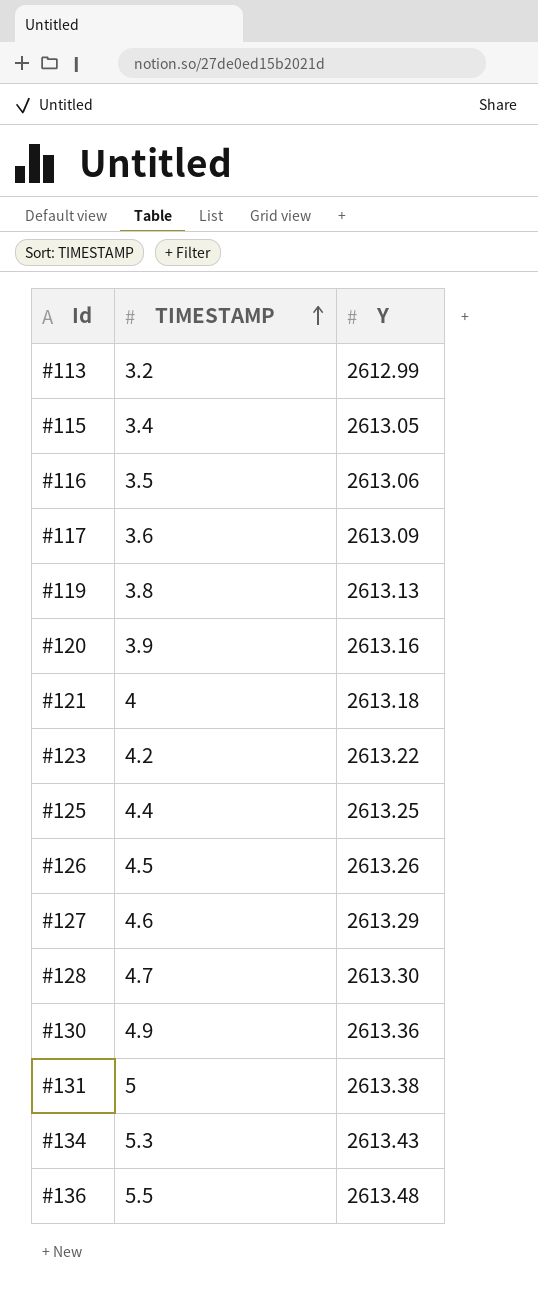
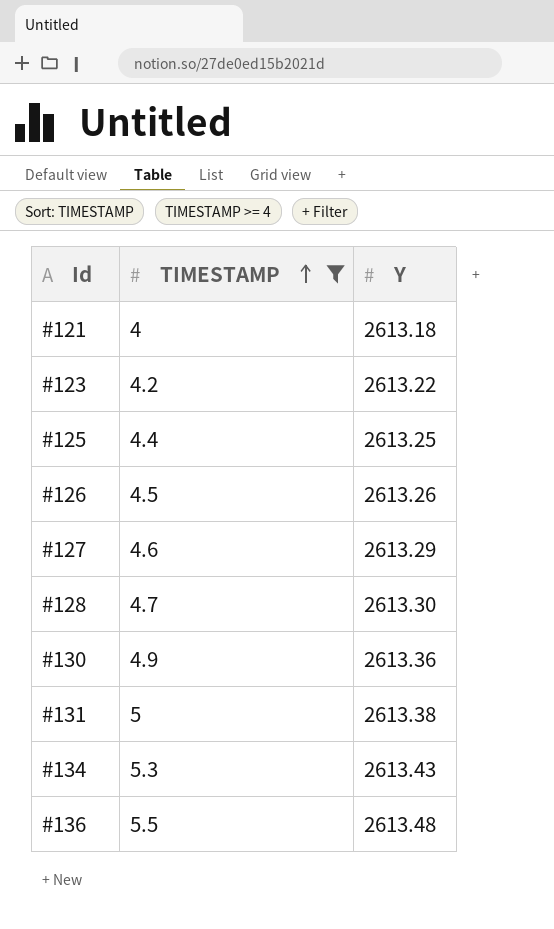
filter: none -> TIMESTAMP >= 4

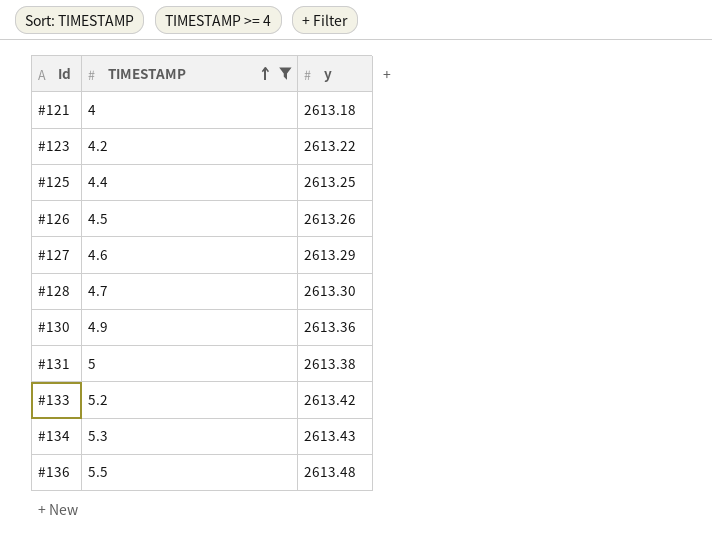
column name: Y -> y
row #133: none -> 5.2 | 2613.42

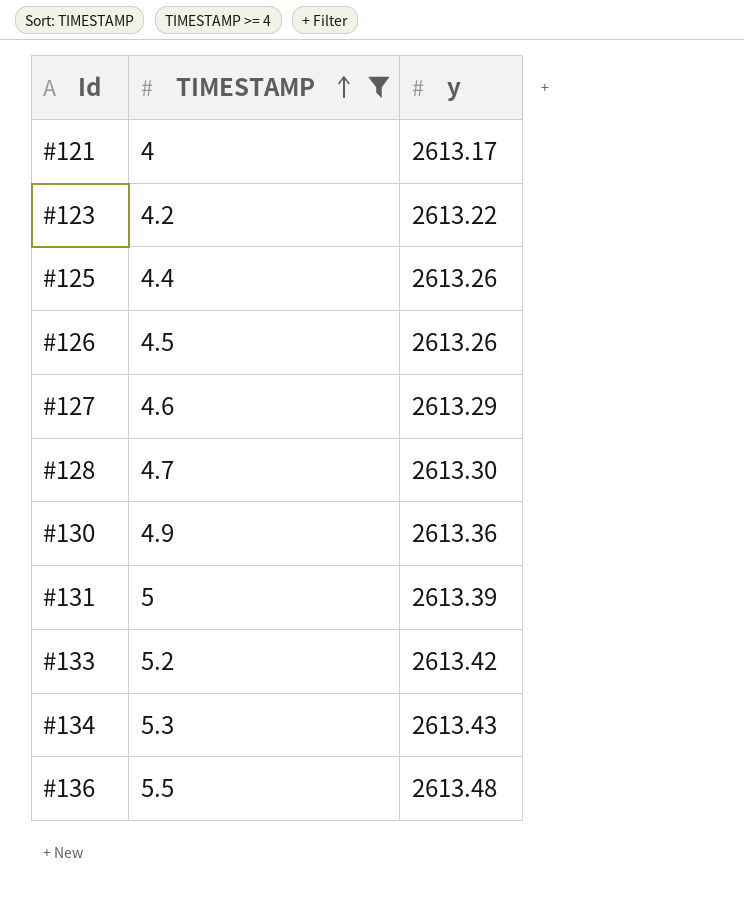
#121 | y: 2613.18 -> 2613.17
#125 | y: 2613.25 -> 2613.26
#131 | y: 2613.38 -> 2613.39

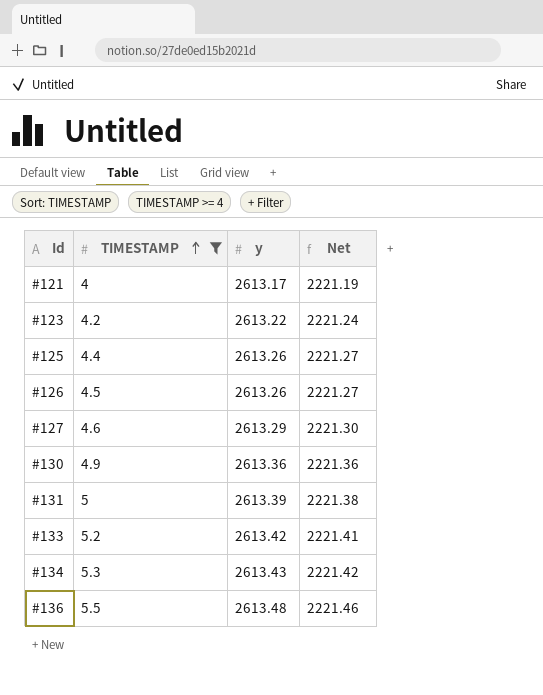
column Net | formula: none -> [y] * 0.85
row #128: 4.7 | 2613.30 -> none

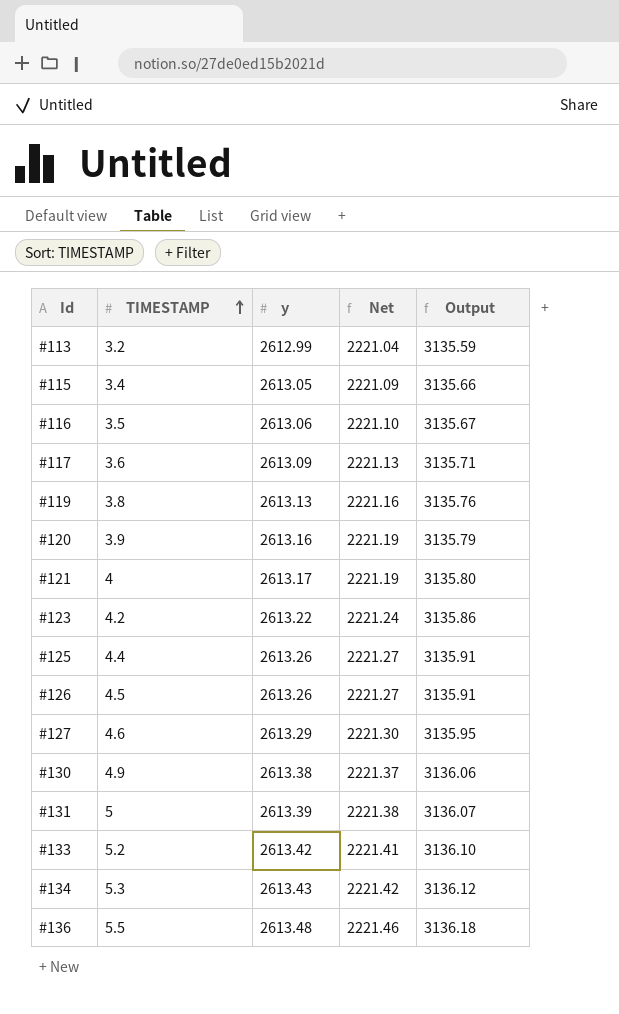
filter: TIMESTAMP >= 4 -> none
column Output | formula: none -> [y] * 1.2
#130 | y: 2613.36 -> 2613.38
#130 | Net: 2221.36 -> 2221.37

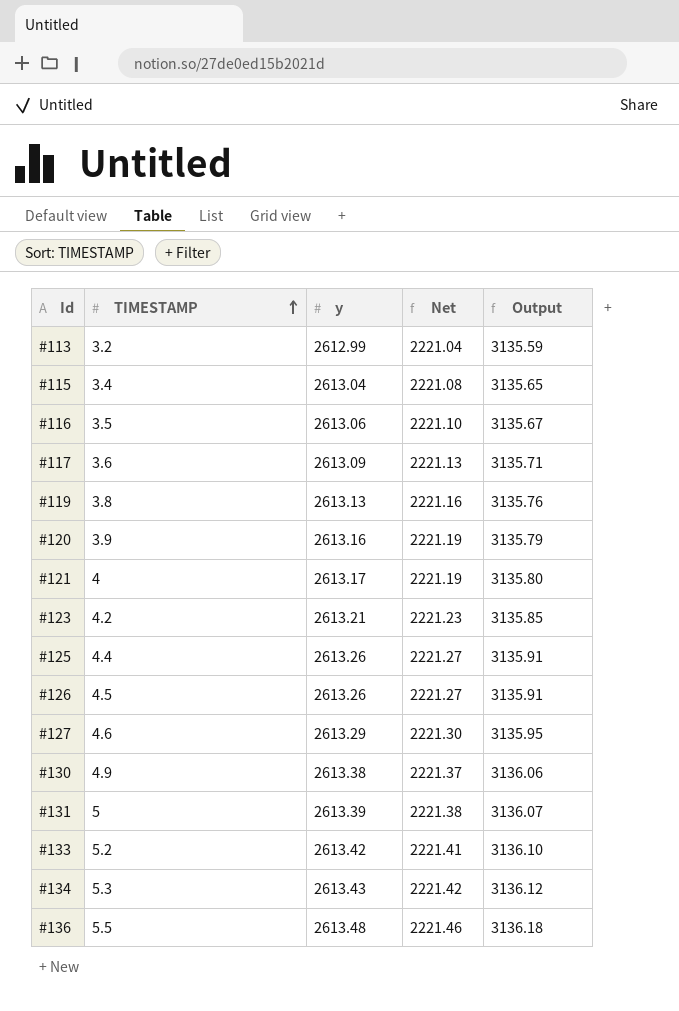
#115 | y: 2613.05 -> 2613.04
#115 | Net: 2221.09 -> 2221.08
#115 | Output: 3135.66 -> 3135.65
#123 | y: 2613.22 -> 2613.21
#123 | Net: 2221.24 -> 2221.23
#123 | Output: 3135.86 -> 3135.85

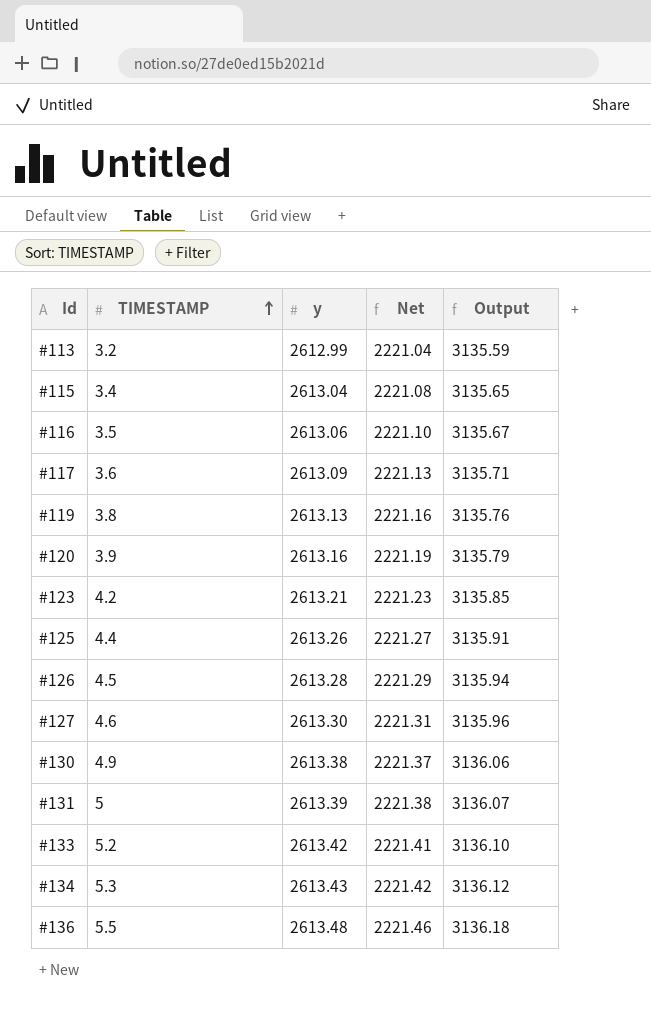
row #121: 4 | 2613.17 | 2221.19 | 3135.80 -> none
#126 | y: 2613.26 -> 2613.28
#126 | Net: 2221.27 -> 2221.29
#126 | Output: 3135.91 -> 3135.94
#127 | y: 2613.29 -> 2613.30
#127 | Net: 2221.30 -> 2221.31
#127 | Output: 3135.95 -> 3135.96

